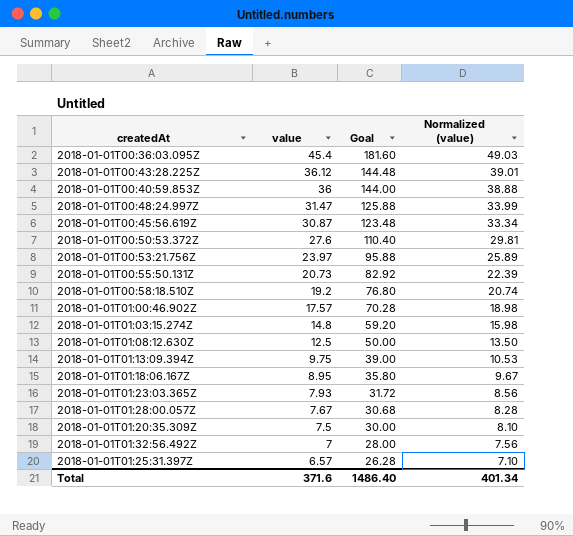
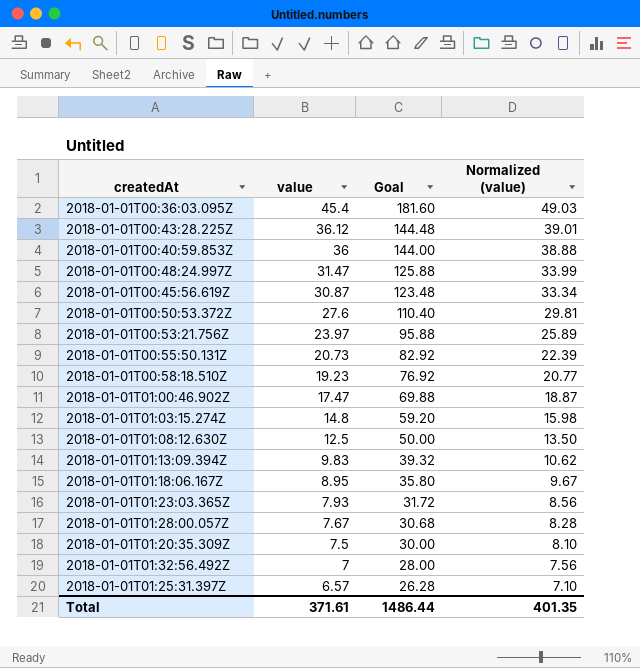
2018-01-01T00:58:18.510Z | value: 19.2 -> 19.23
2018-01-01T00:58:18.510Z | Goal: 76.80 -> 76.92
2018-01-01T00:58:18.510Z | Normalized (value): 20.74 -> 20.77
2018-01-01T01:00:46.902Z | value: 17.57 -> 17.47
2018-01-01T01:00:46.902Z | Goal: 70.28 -> 69.88
2018-01-01T01:00:46.902Z | Normalized (value): 18.98 -> 18.87
2018-01-01T01:13:09.394Z | value: 9.75 -> 9.83
2018-01-01T01:13:09.394Z | Goal: 39.00 -> 39.32
2018-01-01T01:13:09.394Z | Normalized (value): 10.53 -> 10.62
Total | value: 371.6 -> 371.61
Total | Goal: 1486.40 -> 1486.44
Total | Normalized (value): 401.34 -> 401.35

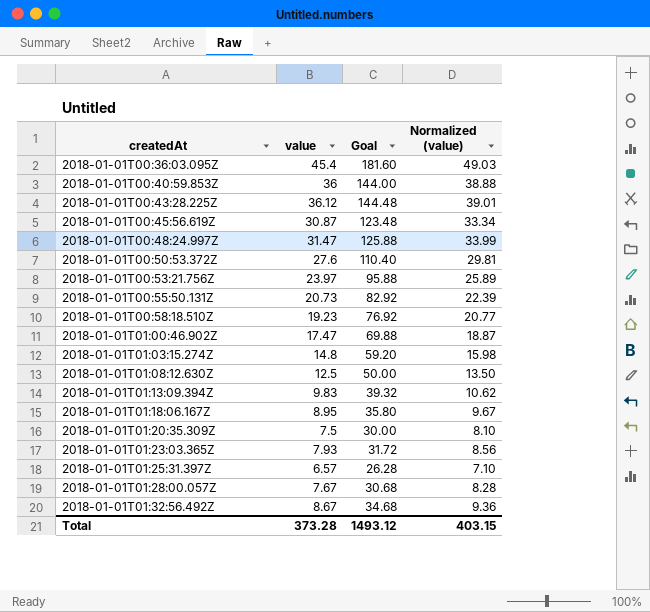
row order: value descending -> createdAt ascending
2018-01-01T01:32:56.492Z | value: 7 -> 8.67
2018-01-01T01:32:56.492Z | Goal: 28.00 -> 34.68
2018-01-01T01:32:56.492Z | Normalized (value): 7.56 -> 9.36
Total | value: 371.61 -> 373.28
Total | Goal: 1486.44 -> 1493.12
Total | Normalized (value): 401.35 -> 403.15

